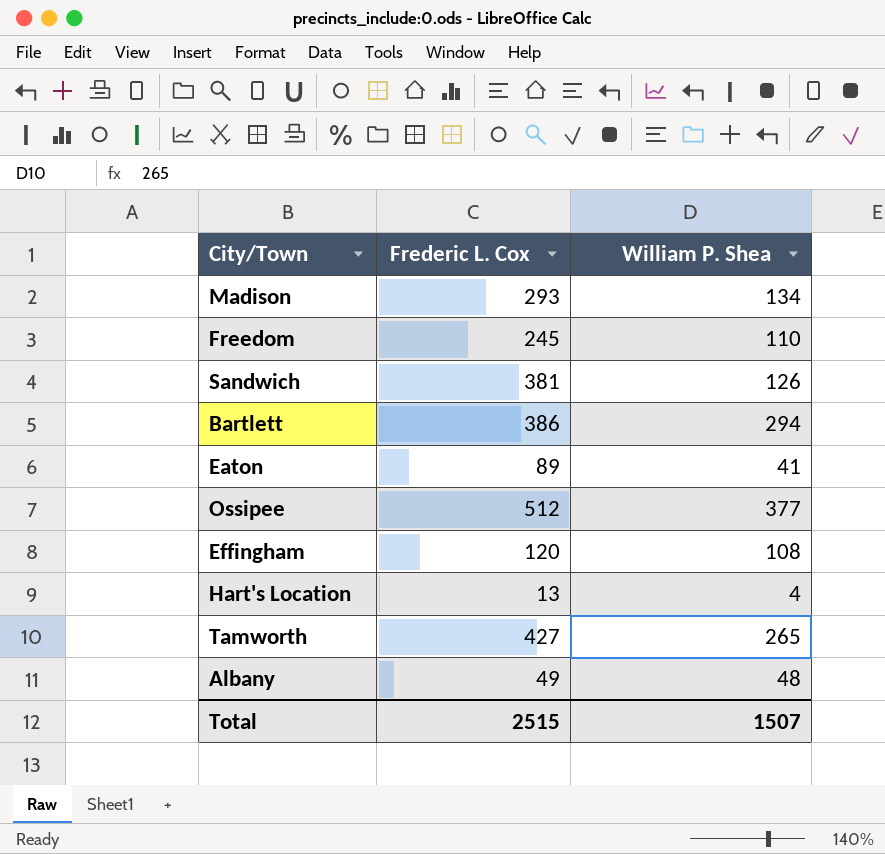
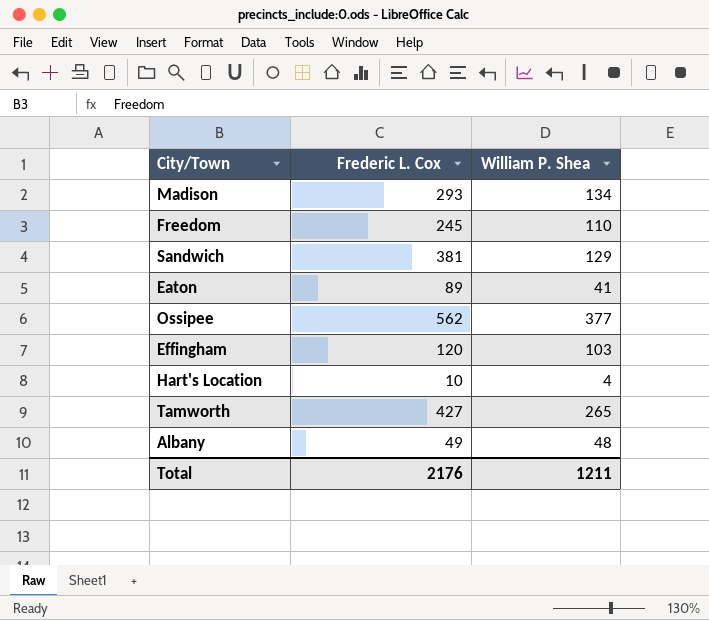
row Bartlett: 386 | 294 -> none
Sandwich | William P. Shea: 126 -> 129
Ossipee | Frederic L. Cox: 512 -> 562
Effingham | William P. Shea: 108 -> 103
Hart's Location | Frederic L. Cox: 13 -> 10
Total | Frederic L. Cox: 2515 -> 2176
Total | William P. Shea: 1507 -> 1211

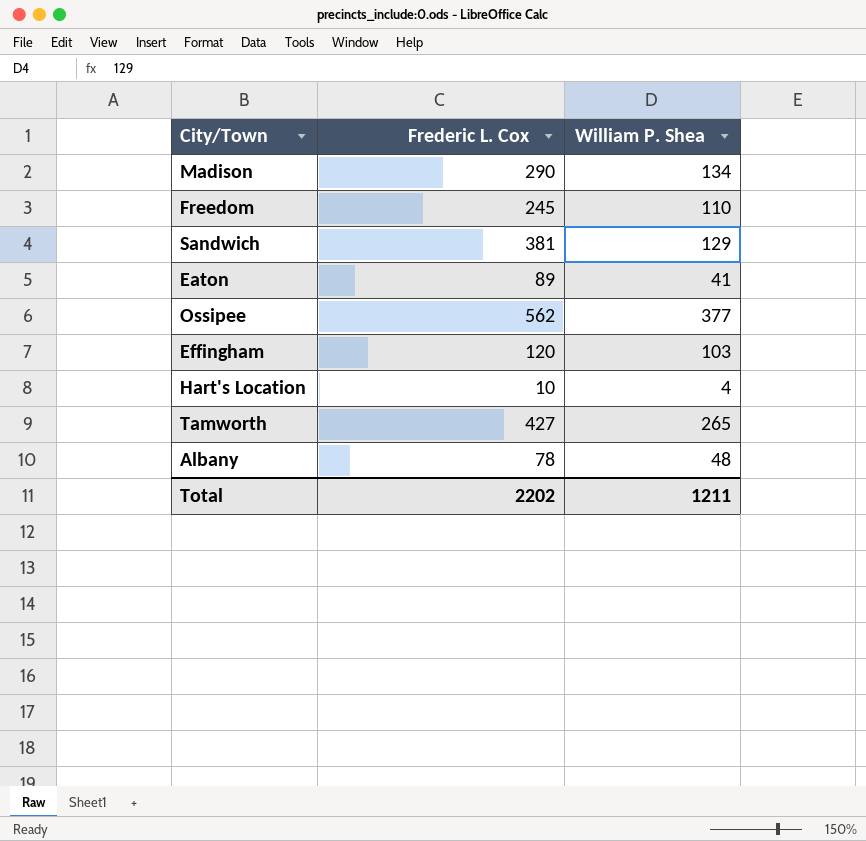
Madison | Frederic L. Cox: 293 -> 290
Albany | Frederic L. Cox: 49 -> 78
Total | Frederic L. Cox: 2176 -> 2202

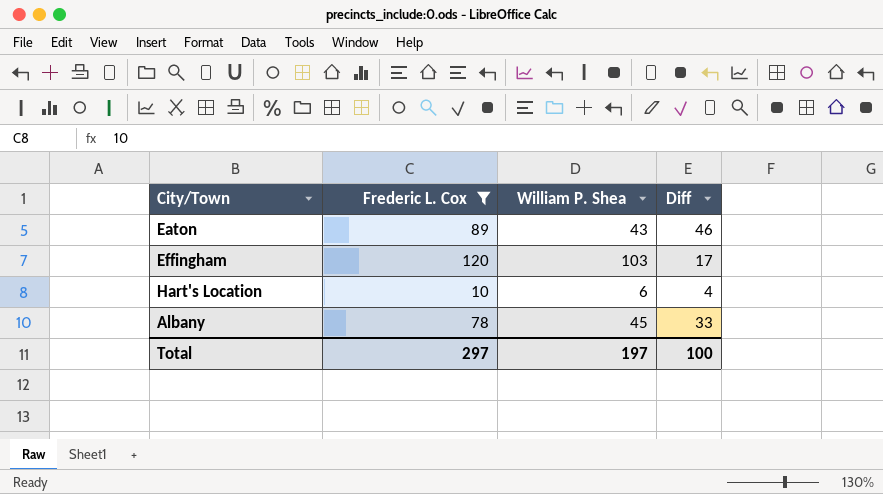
filter: none -> Frederic L. Cox <= 120
column Diff | formula: none -> [Frederic L. Cox] - [William P. Shea]
Eaton | William P. Shea: 41 -> 43
Hart's Location | William P. Shea: 4 -> 6
Albany | William P. Shea: 48 -> 45
Total | Frederic L. Cox: 2202 -> 297
Total | William P. Shea: 1211 -> 197

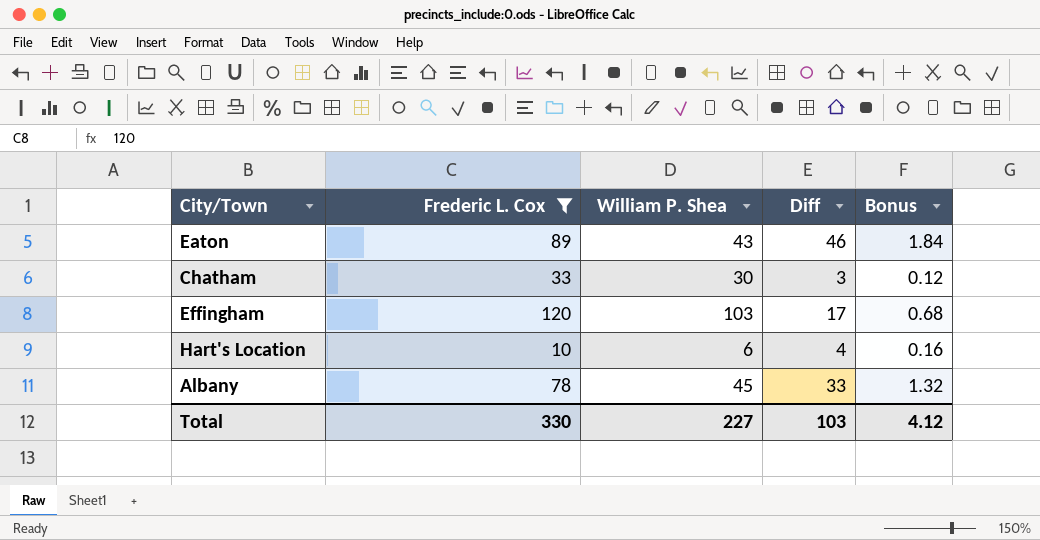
column Bonus | formula: none -> [Diff] * 0.04
row Chatham: none -> 33 | 30 | 3 | 0.12
Total | Frederic L. Cox: 297 -> 330
Total | William P. Shea: 197 -> 227
Total | Diff: 100 -> 103

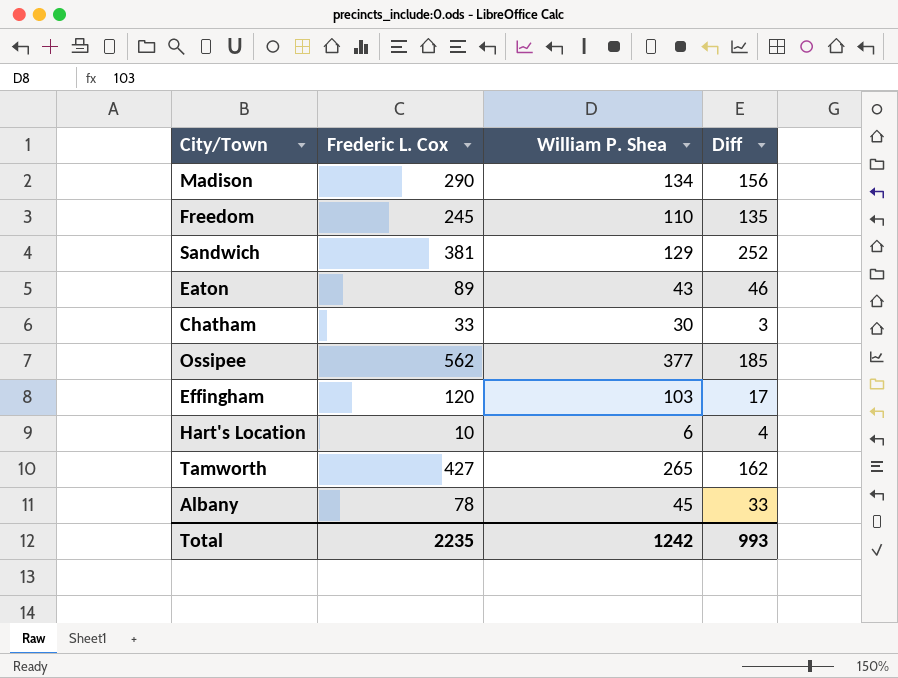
filter: Frederic L. Cox <= 120 -> none
column Bonus | formula: [Diff] * 0.04 -> none
Total | Frederic L. Cox: 330 -> 2235
Total | William P. Shea: 227 -> 1242
Total | Diff: 103 -> 993

